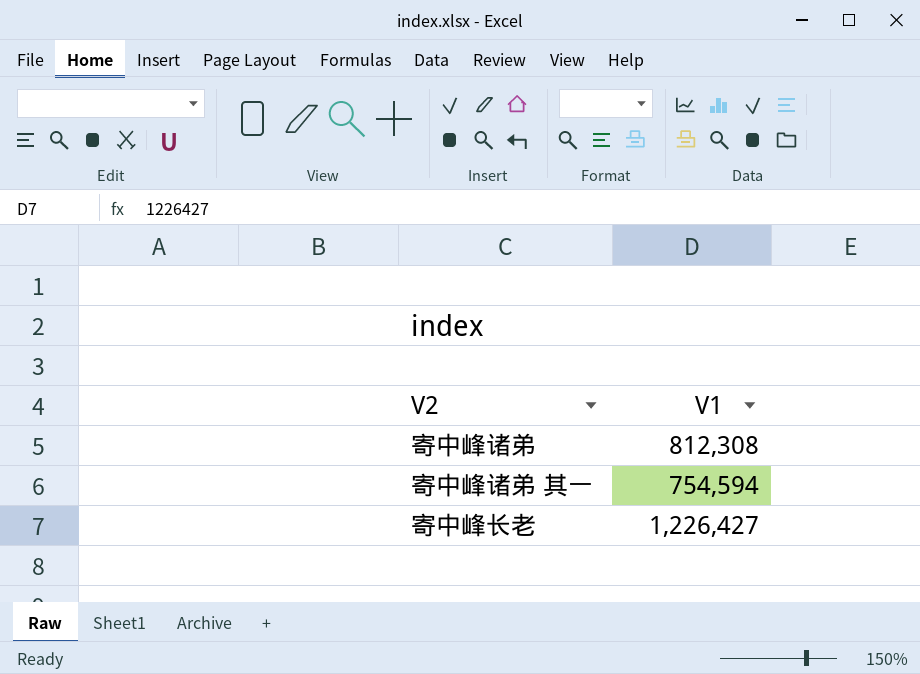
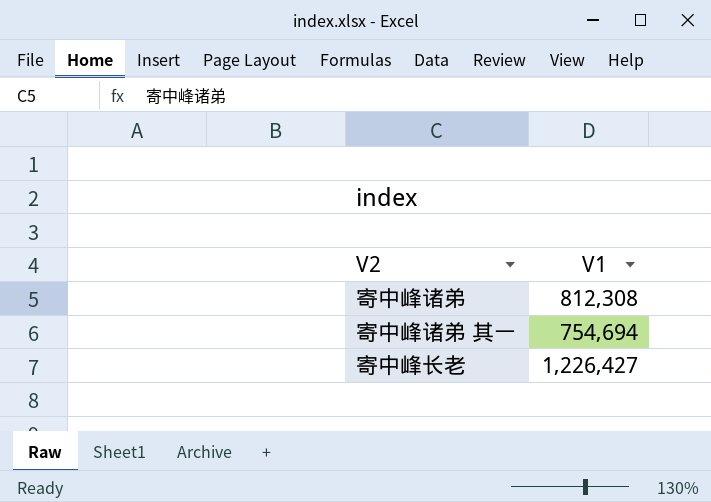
寄中峰诸弟 其一 | V1: 754,594 -> 754,694

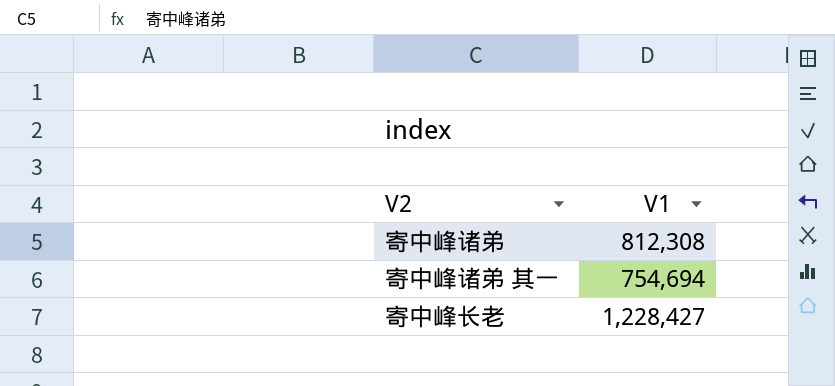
寄中峰长老 | V1: 1,226,427 -> 1,228,427

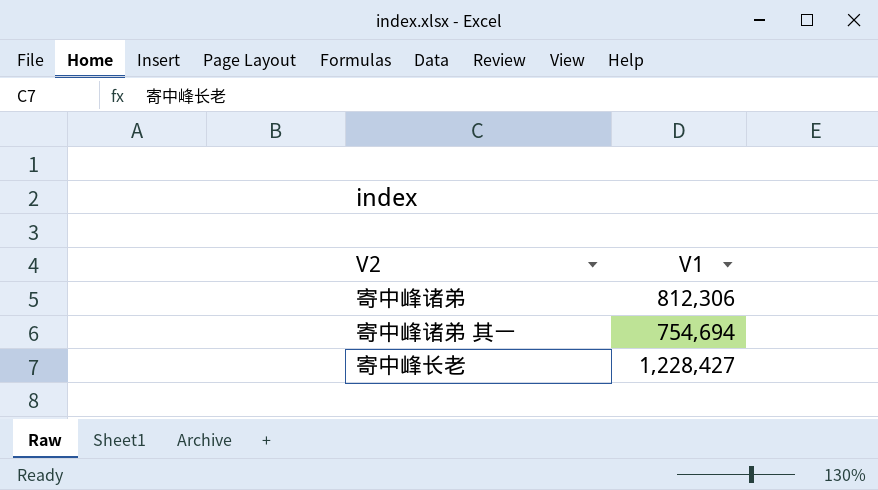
寄中峰诸弟 | V1: 812,308 -> 812,306

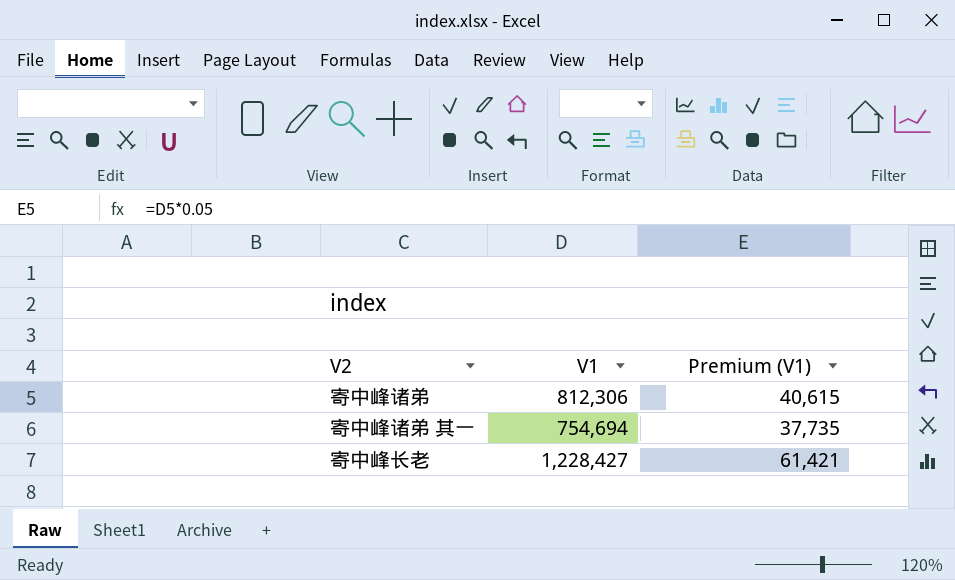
column Premium (V1) | formula: none -> [V1] * 0.05

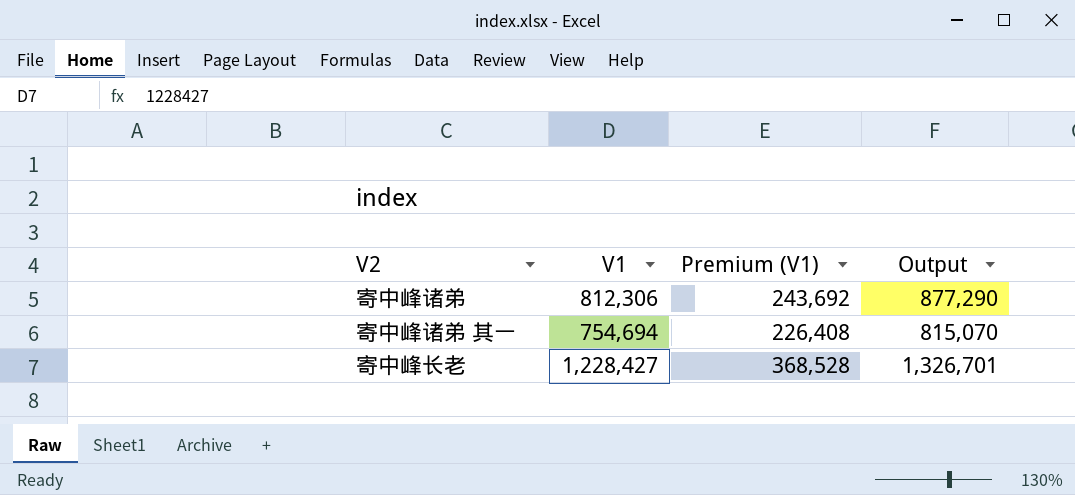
column Premium (V1) | formula: [V1] * 0.05 -> [V1] * 0.3
column Output | formula: none -> [V1] * 1.08

